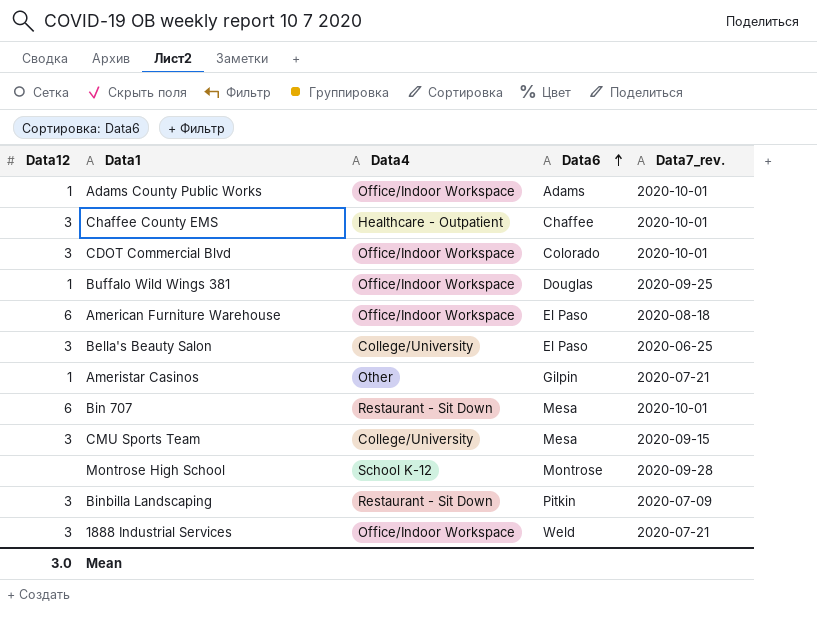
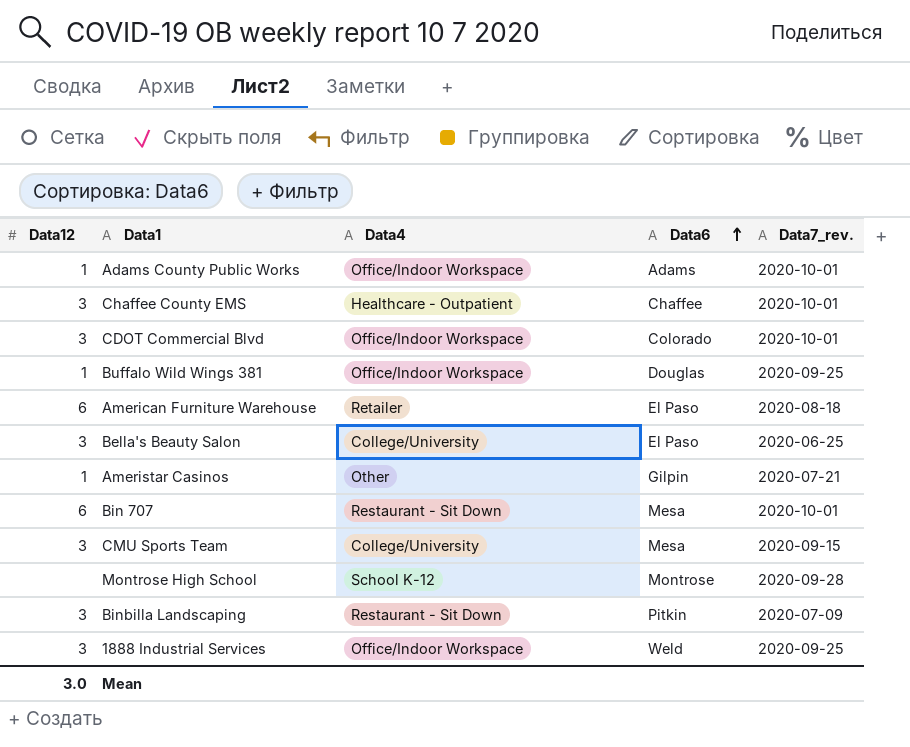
American Furniture Warehouse | Data4: Office/Indoor Workspace -> Retailer
1888 Industrial Services | Data7_rev.: 2020-07-21 -> 2020-09-25

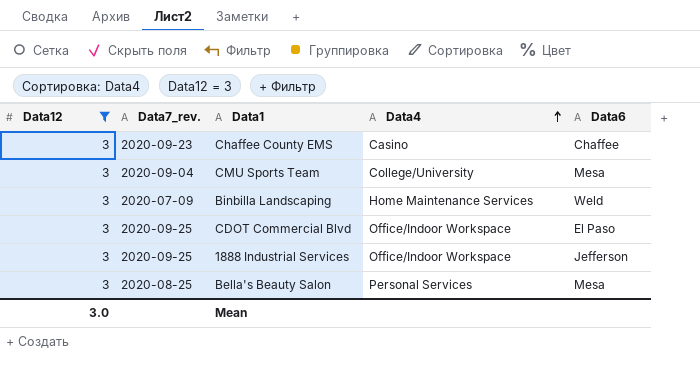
filter: none -> Data12 = 3
row order: Data6 ascending -> Data4 ascending
column Data7_rev. | position: 5 -> 2
Chaffee County EMS | Data7_rev.: 2020-10-01 -> 2020-09-23
Chaffee County EMS | Data4: Healthcare - Outpatient -> Casino
CMU Sports Team | Data7_rev.: 2020-09-15 -> 2020-09-04
Binbilla Landscaping | Data4: Restaurant - Sit Down -> Home Maintenance Services
Binbilla Landscaping | Data6: Pitkin -> Weld
CDOT Commercial Blvd | Data7_rev.: 2020-10-01 -> 2020-09-25
CDOT Commercial Blvd | Data6: Colorado -> El Paso
1888 Industrial Services | Data6: Weld -> Jefferson
Bella's Beauty Salon | Data7_rev.: 2020-06-25 -> 2020-08-25
Bella's Beauty Salon | Data4: College/University -> Personal Services
Bella's Beauty Salon | Data6: El Paso -> Mesa

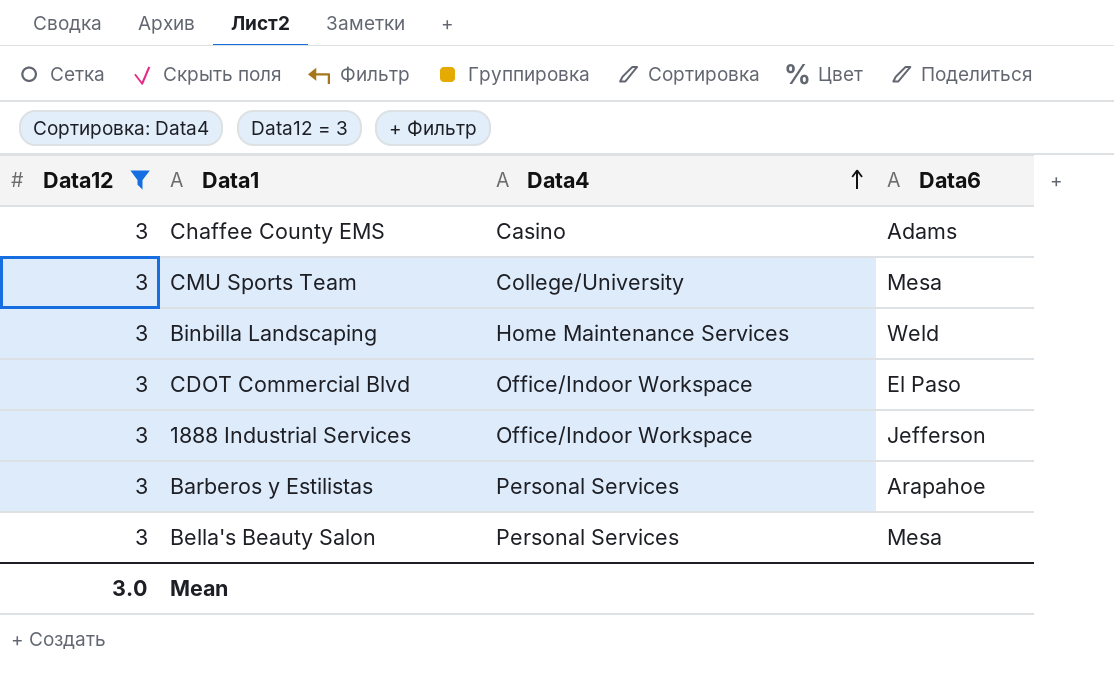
column Data7_rev. | position: 2 -> none
Chaffee County EMS | Data6: Chaffee -> Adams
row Barberos y Estilistas: none -> 3 | Personal Services | Arapahoe

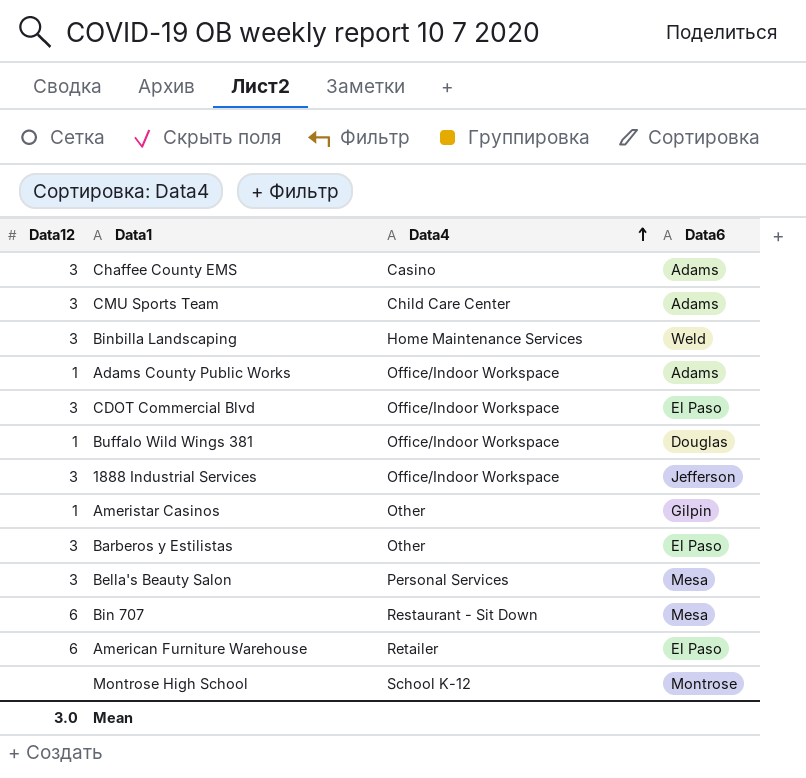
filter: Data12 = 3 -> none
CMU Sports Team | Data4: College/University -> Child Care Center
CMU Sports Team | Data6: Mesa -> Adams
Barberos y Estilistas | Data4: Personal Services -> Other
Barberos y Estilistas | Data6: Arapahoe -> El Paso

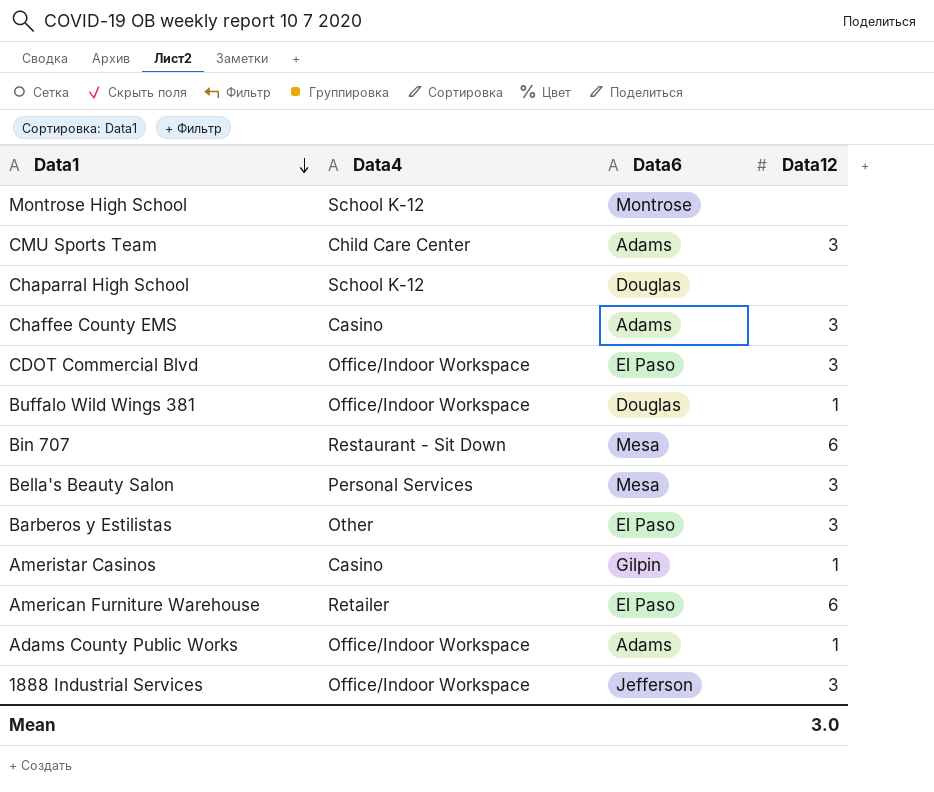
row order: Data4 ascending -> Data1 descending
column Data12 | position: 1 -> 4
row Binbilla Landscaping: 3 | Home Maintenance Services | Weld -> none
row Chaparral High School: none -> School K-12 | Douglas | none
Ameristar Casinos | Data4: Other -> Casino

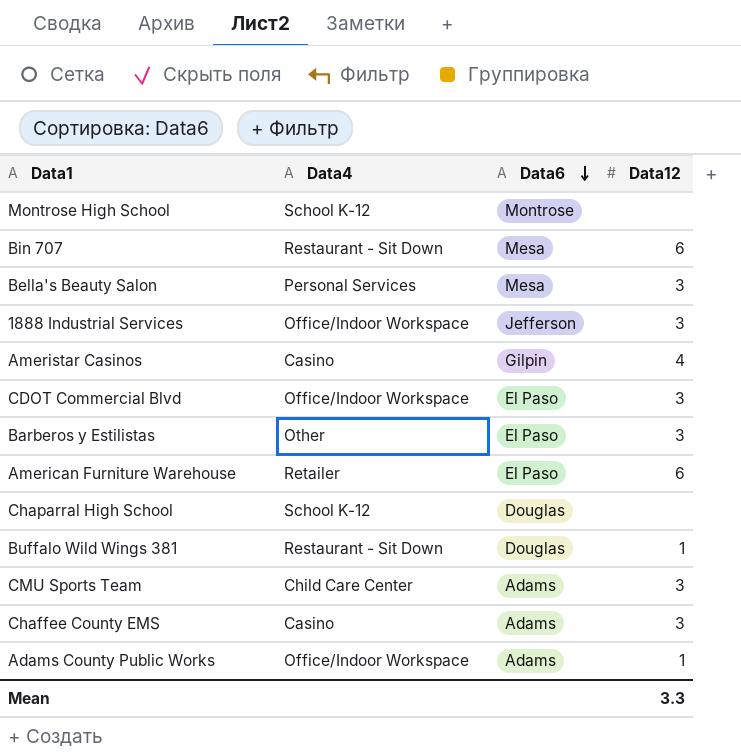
row order: Data1 descending -> Data6 descending
Ameristar Casinos | Data12: 1 -> 4
Buffalo Wild Wings 381 | Data4: Office/Indoor Workspace -> Restaurant - Sit Down
Mean | Data12: 3.0 -> 3.3

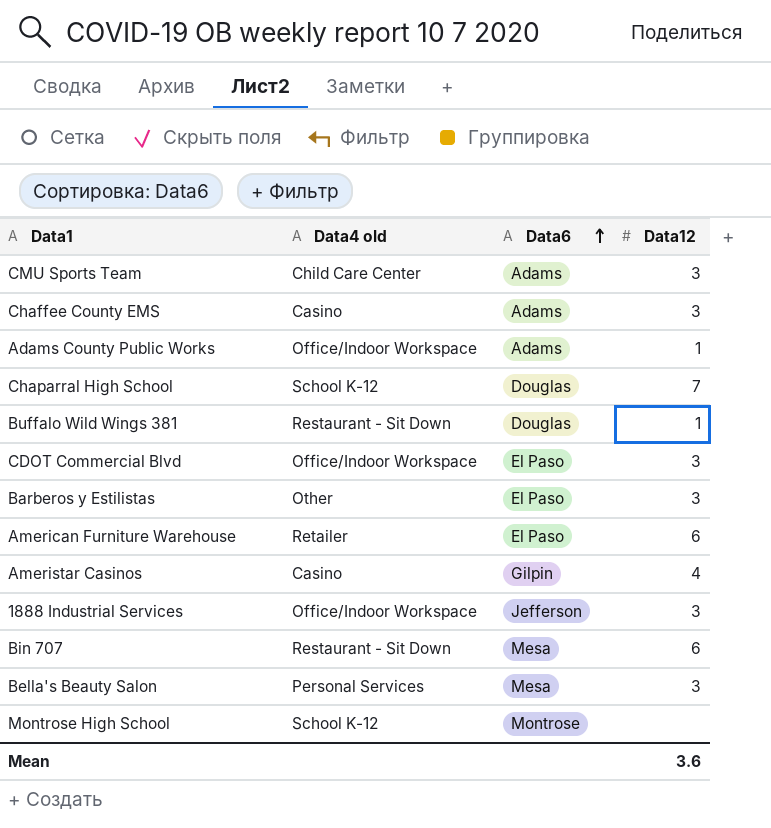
row order: Data6 descending -> Data6 ascending
column name: Data4 -> Data4 old
Chaparral High School | Data12: none -> 7
Mean | Data12: 3.3 -> 3.6

